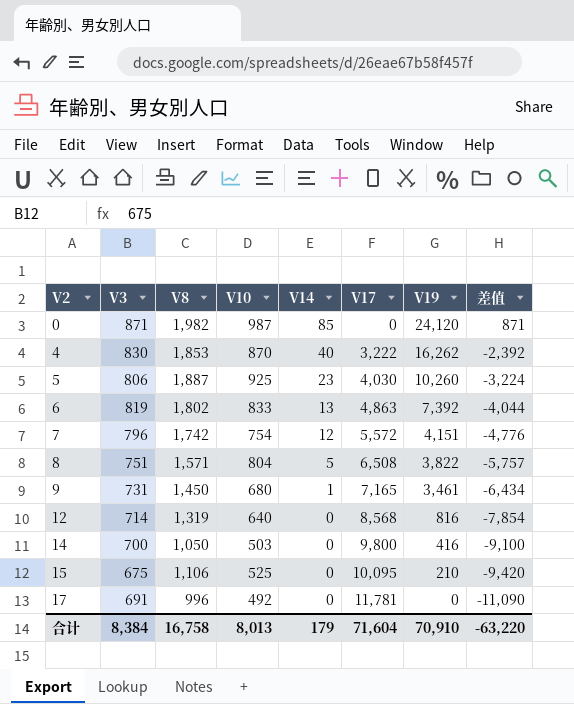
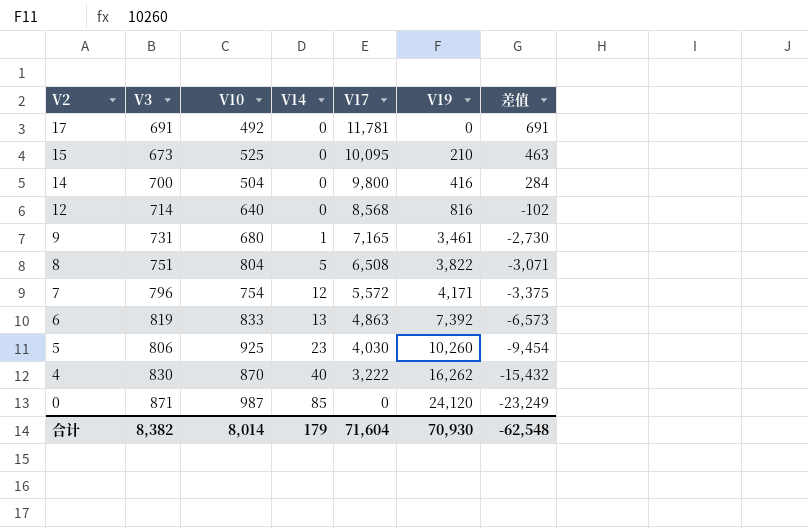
row order: V2 ascending -> V2 descending
column V8 | position: 3 -> none
column 差值 | formula: [V3] - [V17] -> [V3] - [V19]
15 | V3: 675 -> 673
14 | V10: 503 -> 504
7 | V19: 4,151 -> 4,171
合计 | V3: 8,384 -> 8,382
合计 | V10: 8,013 -> 8,014
合计 | V19: 70,910 -> 70,930
合计 | 差值: -63,220 -> -62,548

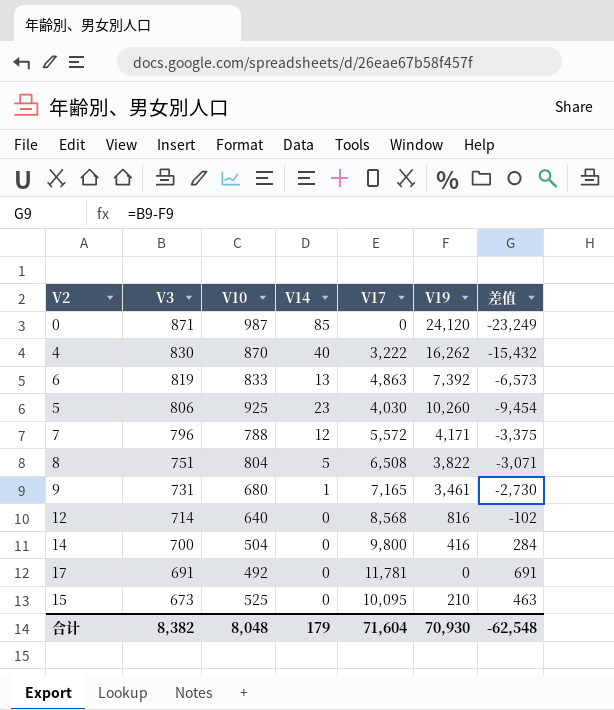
row order: V2 descending -> V3 descending
7 | V10: 754 -> 788
合计 | V10: 8,014 -> 8,048

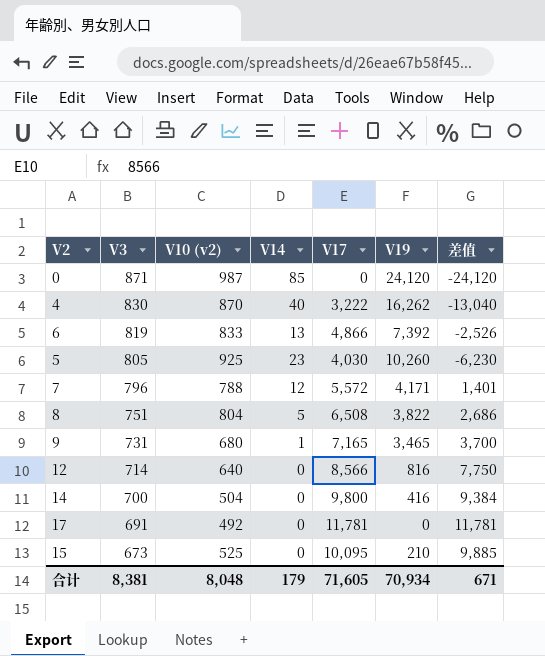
column name: V10 -> V10 (v2)
column 差值 | formula: [V3] - [V19] -> [V17] - [V19]
6 | V17: 4,863 -> 4,866
5 | V3: 806 -> 805
9 | V19: 3,461 -> 3,465
12 | V17: 8,568 -> 8,566
合计 | V3: 8,382 -> 8,381
合计 | V17: 71,604 -> 71,605
合计 | V19: 70,930 -> 70,934
合计 | 差值: -62,548 -> 671

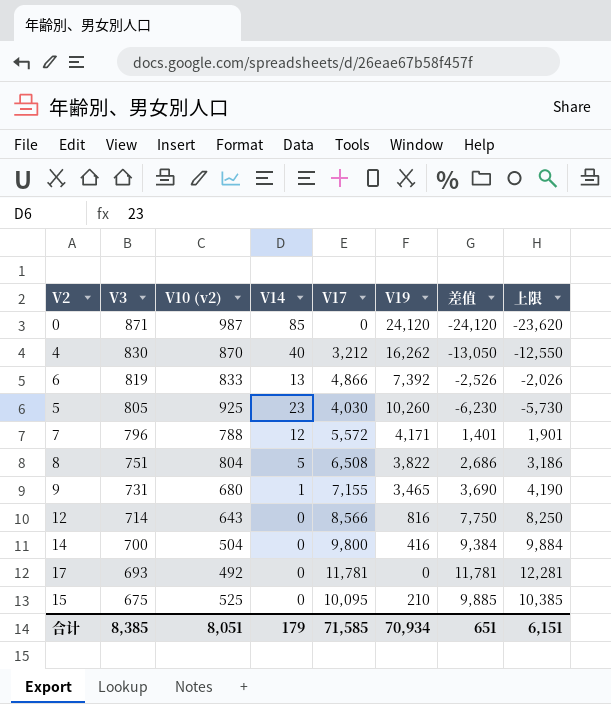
column 上限 | formula: none -> [差值] + 500
4 | V17: 3,222 -> 3,212
4 | 差值: -13,040 -> -13,050
9 | V17: 7,165 -> 7,155
9 | 差值: 3,700 -> 3,690
12 | V10 (v2): 640 -> 643
17 | V3: 691 -> 693
15 | V3: 673 -> 675
合计 | V3: 8,381 -> 8,385
合计 | V10 (v2): 8,048 -> 8,051
合计 | V17: 71,605 -> 71,585
合计 | 差值: 671 -> 651

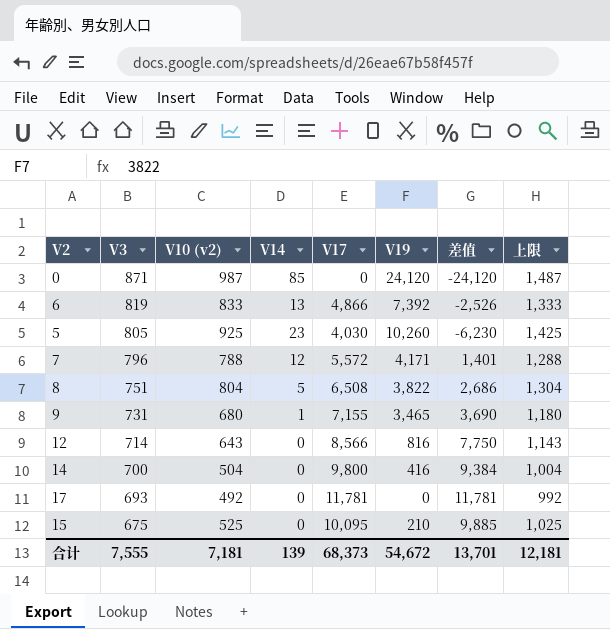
column 上限 | formula: [差值] + 500 -> [V10 (v2)] + 500
row 4: 830 | 870 | 40 | 3,212 | 16,262 | -13,050 | -12,550 -> none
合计 | V3: 8,385 -> 7,555
合计 | V10 (v2): 8,051 -> 7,181
合计 | V14: 179 -> 139
合计 | V17: 71,585 -> 68,373
合计 | V19: 70,934 -> 54,672
合计 | 差值: 651 -> 13,701
合计 | 上限: 6,151 -> 12,181

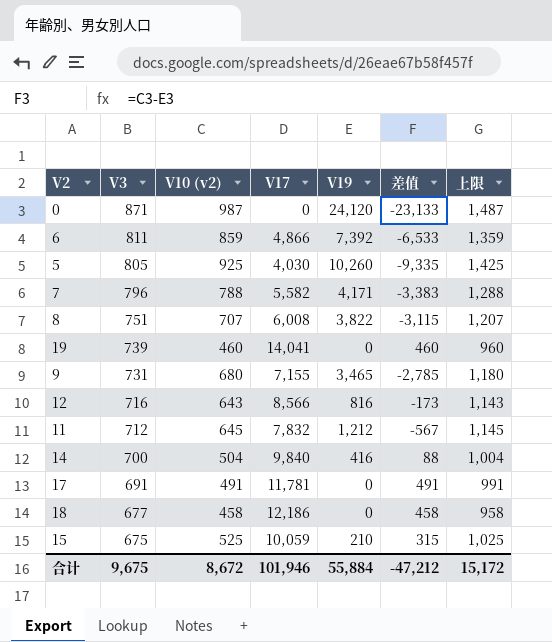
column V14 | position: 4 -> none
column 差值 | formula: [V17] - [V19] -> [V10 (v2)] - [V19]
6 | V3: 819 -> 811
6 | V10 (v2): 833 -> 859
6 | 上限: 1,333 -> 1,359
7 | V17: 5,572 -> 5,582
8 | V10 (v2): 804 -> 707
8 | V17: 6,508 -> 6,008
8 | 上限: 1,304 -> 1,207
row 19: none -> 739 | 460 | 14,041 | 0 | 460 | 960
12 | V3: 714 -> 716
row 11: none -> 712 | 645 | 7,832 | 1,212 | -567 | 1,145
14 | V17: 9,800 -> 9,840
17 | V3: 693 -> 691
17 | V10 (v2): 492 -> 491
17 | 上限: 992 -> 991
row 18: none -> 677 | 458 | 12,186 | 0 | 458 | 958
15 | V17: 10,095 -> 10,059
合计 | V3: 7,555 -> 9,675
合计 | V10 (v2): 7,181 -> 8,672
合计 | V17: 68,373 -> 101,946
合计 | V19: 54,672 -> 55,884
合计 | 差值: 13,701 -> -47,212
合计 | 上限: 12,181 -> 15,172

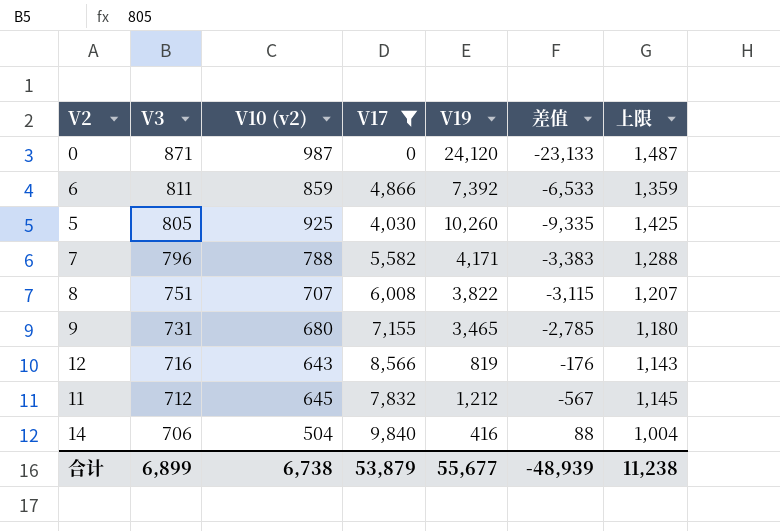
filter: none -> V17 <= 9,840
12 | V19: 816 -> 819
12 | 差值: -173 -> -176
14 | V3: 700 -> 706
合计 | V3: 9,675 -> 6,899
合计 | V10 (v2): 8,672 -> 6,738
合计 | V17: 101,946 -> 53,879
合计 | V19: 55,884 -> 55,677
合计 | 差值: -47,212 -> -48,939
合计 | 上限: 15,172 -> 11,238

